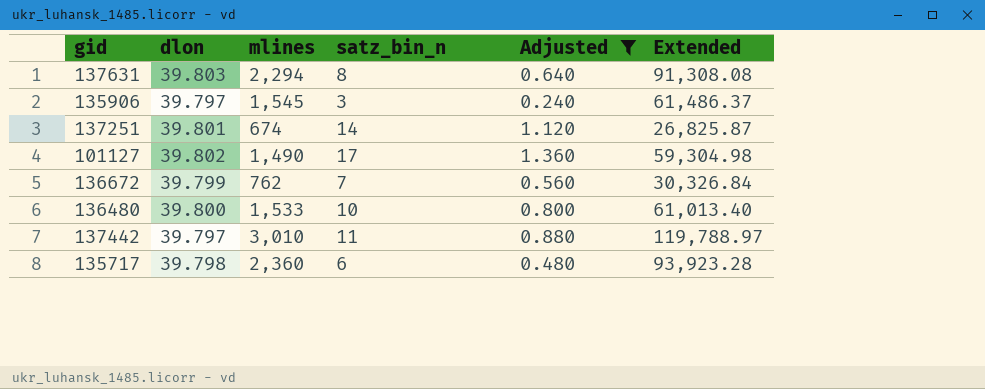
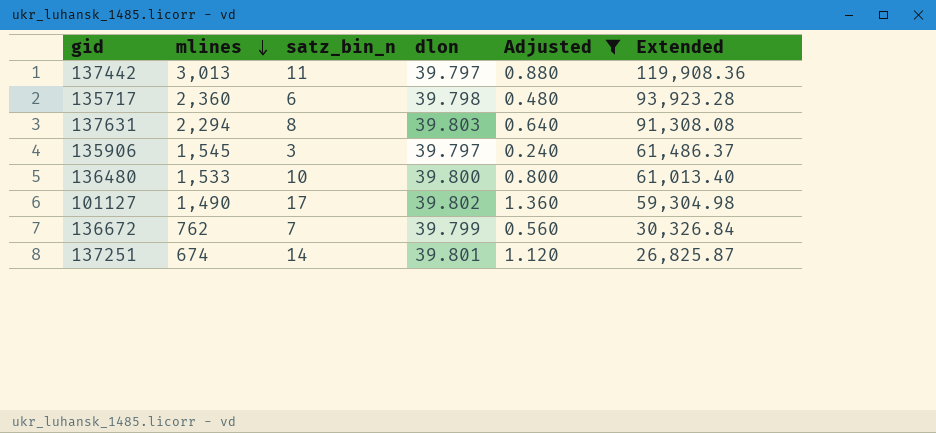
row order: none -> mlines descending
column dlon | position: 2 -> 4
137442 | mlines: 3,010 -> 3,013
137442 | Extended: 119,788.97 -> 119,908.36

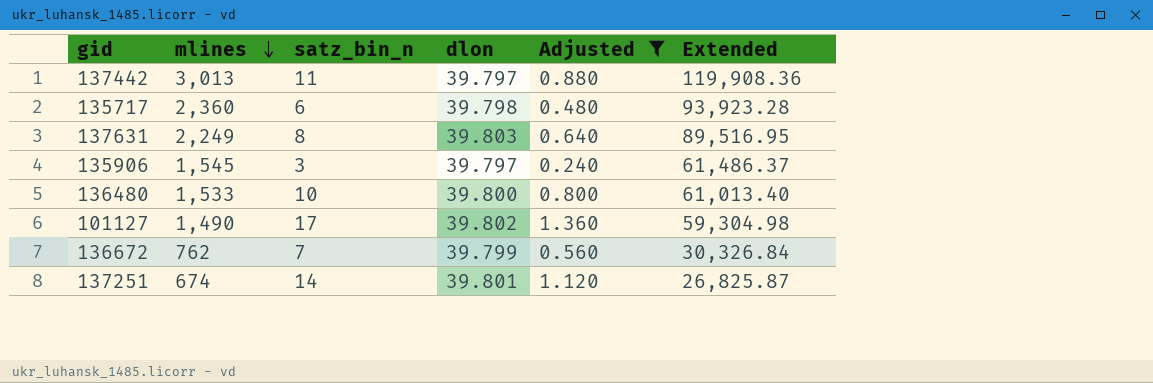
137631 | mlines: 2,294 -> 2,249
137631 | Extended: 91,308.08 -> 89,516.95

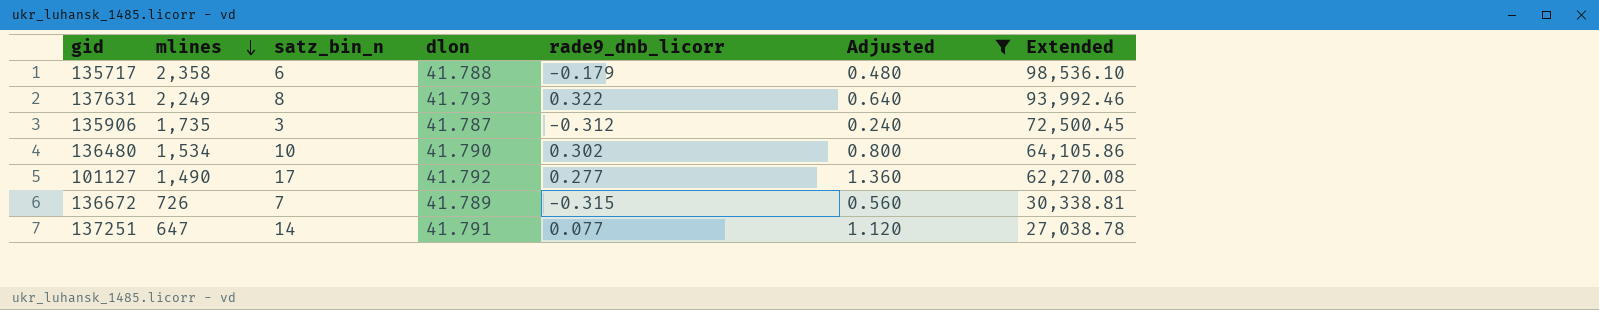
column rade9_dnb_licorr | position: none -> 5
row 137442: 3,013 | 11 | 39.797 | 0.880 | 119,908.36 -> none
135717 | mlines: 2,360 -> 2,358
135717 | dlon: 39.798 -> 41.788
135717 | Extended: 93,923.28 -> 98,536.10
137631 | dlon: 39.803 -> 41.793
137631 | Extended: 89,516.95 -> 93,992.46
135906 | mlines: 1,545 -> 1,735
135906 | dlon: 39.797 -> 41.787
135906 | Extended: 61,486.37 -> 72,500.45
136480 | mlines: 1,533 -> 1,534
136480 | dlon: 39.800 -> 41.790
136480 | Extended: 61,013.40 -> 64,105.86
101127 | dlon: 39.802 -> 41.792
101127 | Extended: 59,304.98 -> 62,270.08
136672 | mlines: 762 -> 726
136672 | dlon: 39.799 -> 41.789
136672 | Extended: 30,326.84 -> 30,338.81
137251 | mlines: 674 -> 647
137251 | dlon: 39.801 -> 41.791
137251 | Extended: 26,825.87 -> 27,038.78

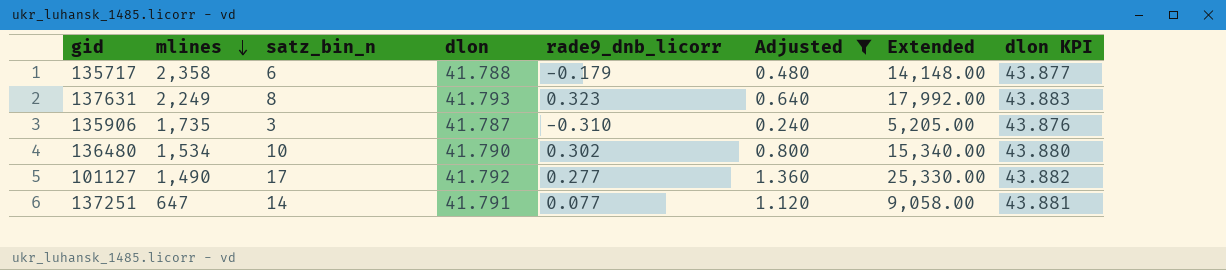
column Extended | formula: [mlines] * [dlon] -> [mlines] * [satz_bin_n]
column dlon KPI | formula: none -> [dlon] * 1.05
row 136672: 726 | 7 | 41.789 | -0.315 | 0.560 | 30,338.81 -> none
137631 | rade9_dnb_licorr: 0.322 -> 0.323
135906 | rade9_dnb_licorr: -0.312 -> -0.310

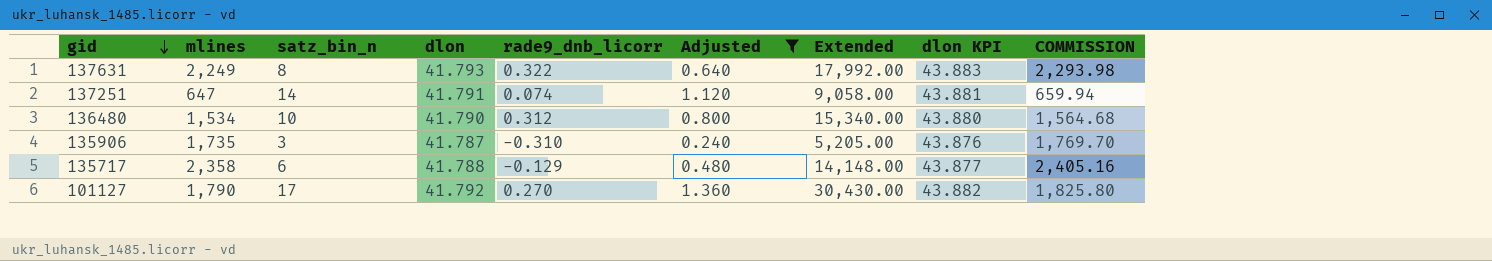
row order: mlines descending -> gid descending
column COMMISSION | formula: none -> [mlines] * 1.02
137631 | rade9_dnb_licorr: 0.323 -> 0.322
137251 | rade9_dnb_licorr: 0.077 -> 0.074
136480 | rade9_dnb_licorr: 0.302 -> 0.312
135717 | rade9_dnb_licorr: -0.179 -> -0.129
101127 | mlines: 1,490 -> 1,790
101127 | rade9_dnb_licorr: 0.277 -> 0.270
101127 | Extended: 25,330.00 -> 30,430.00

